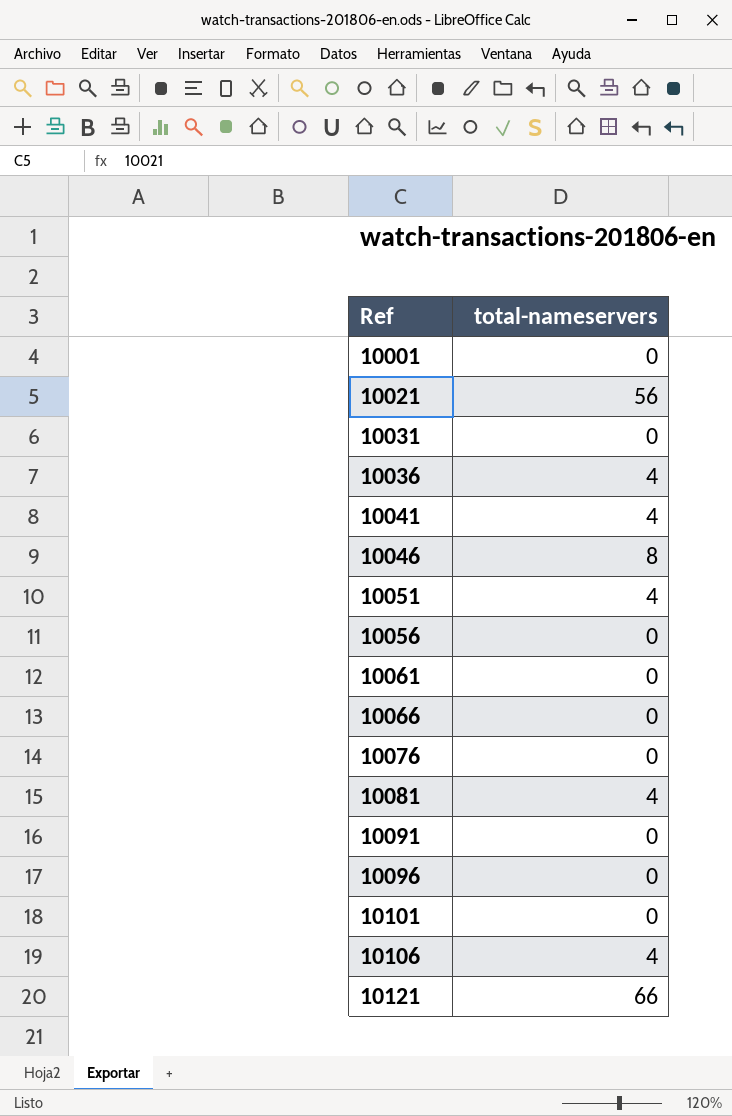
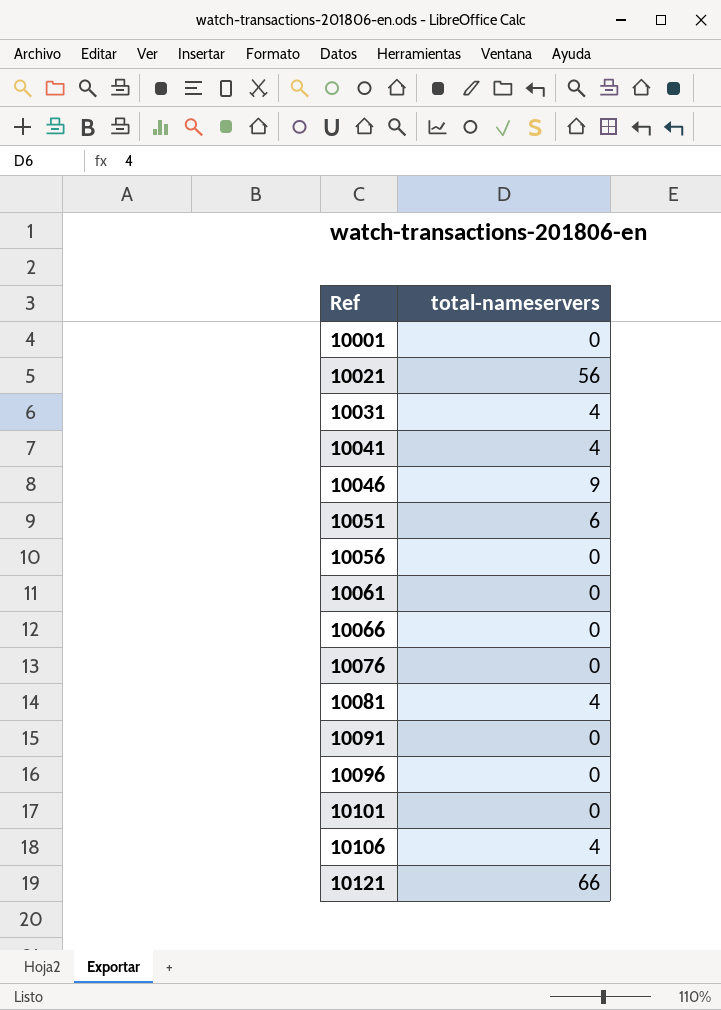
row 10036: 4 -> none
10031 | total-nameservers: 0 -> 4
10046 | total-nameservers: 8 -> 9
10051 | total-nameservers: 4 -> 6

